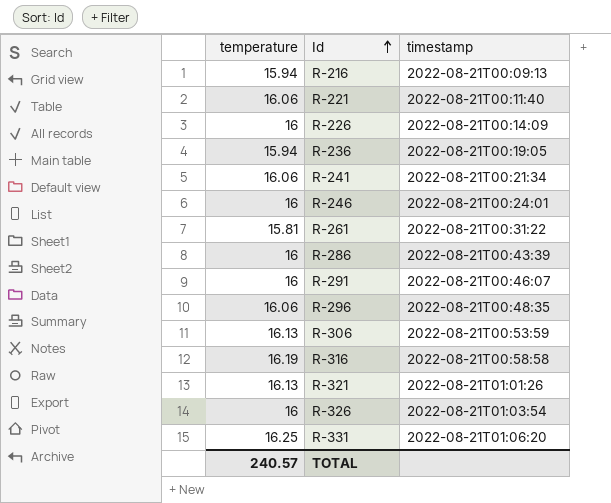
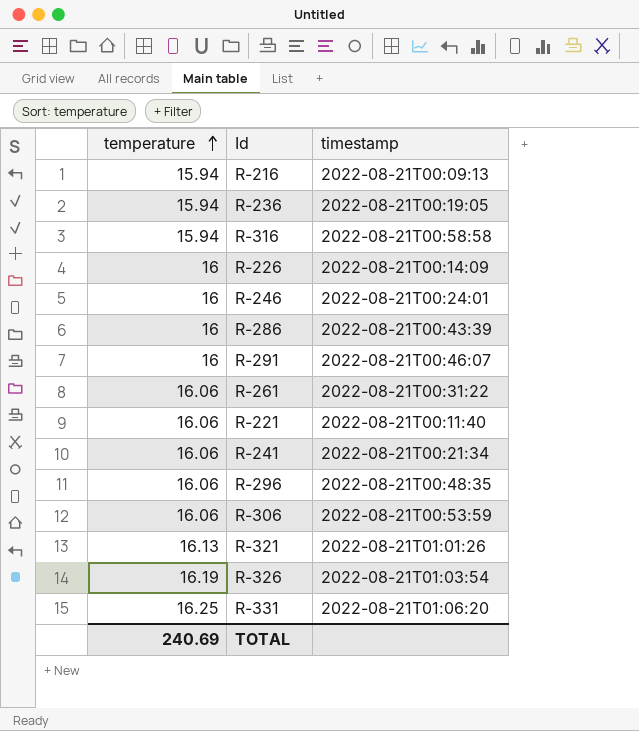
row order: Id ascending -> temperature ascending
R-316 | temperature: 16.19 -> 15.94
R-261 | temperature: 15.81 -> 16.06
R-306 | temperature: 16.13 -> 16.06
R-326 | temperature: 16 -> 16.19
TOTAL | temperature: 240.57 -> 240.69

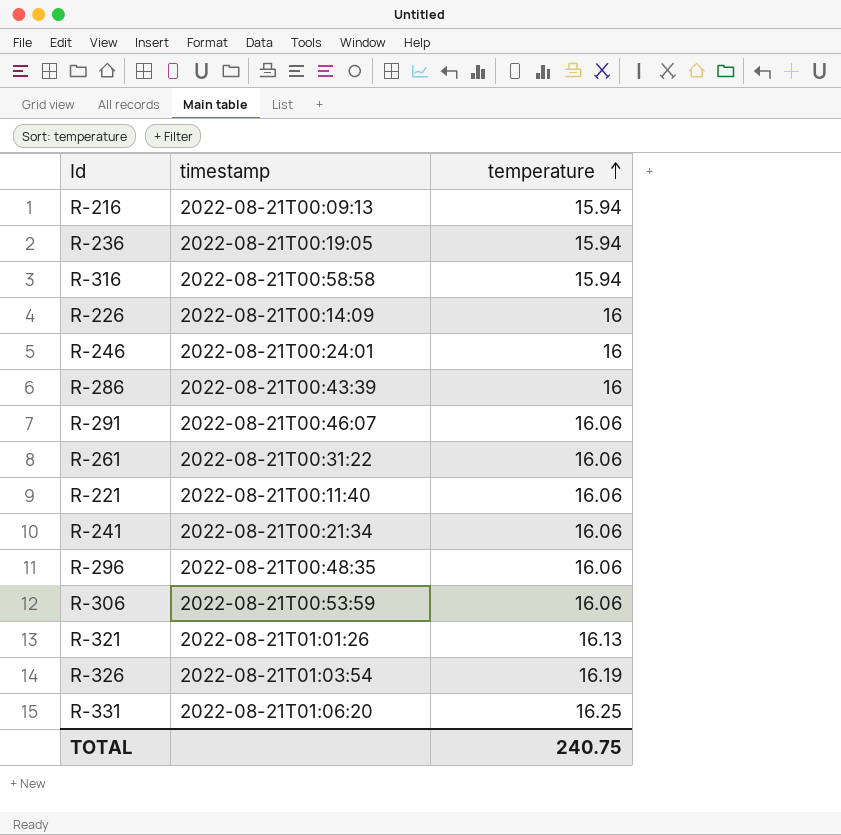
column temperature | position: 1 -> 3
R-291 | temperature: 16 -> 16.06
TOTAL | temperature: 240.69 -> 240.75

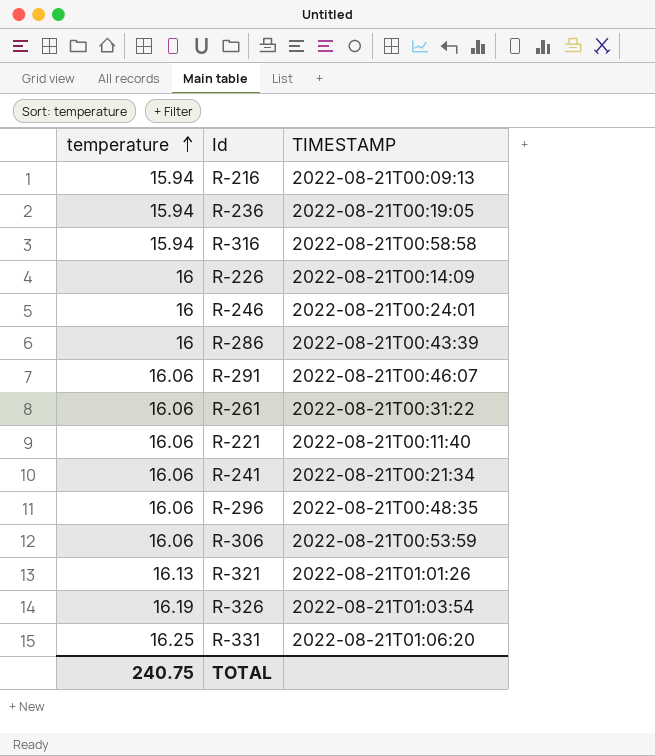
column temperature | position: 3 -> 1
column name: timestamp -> TIMESTAMP

